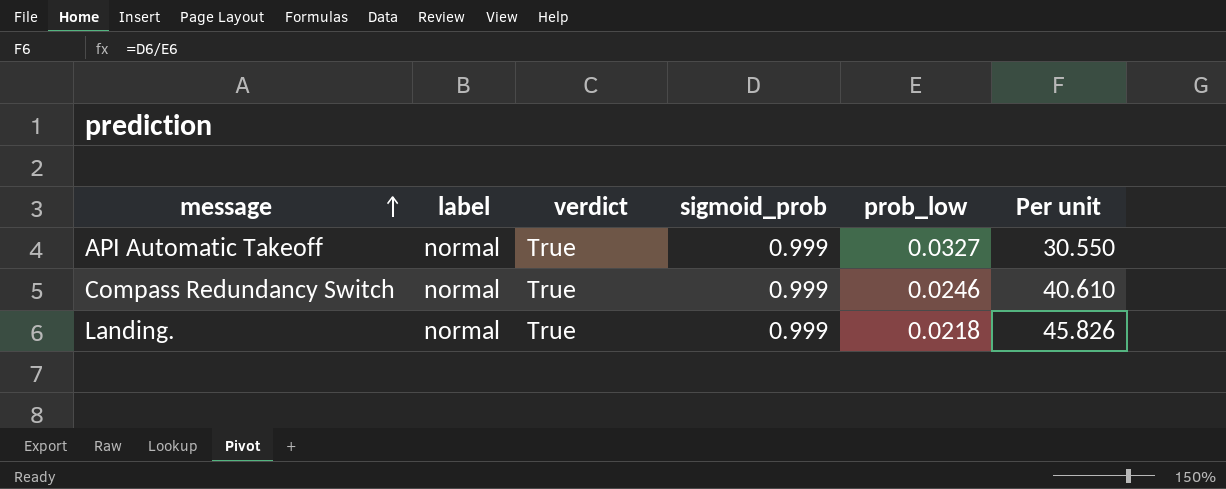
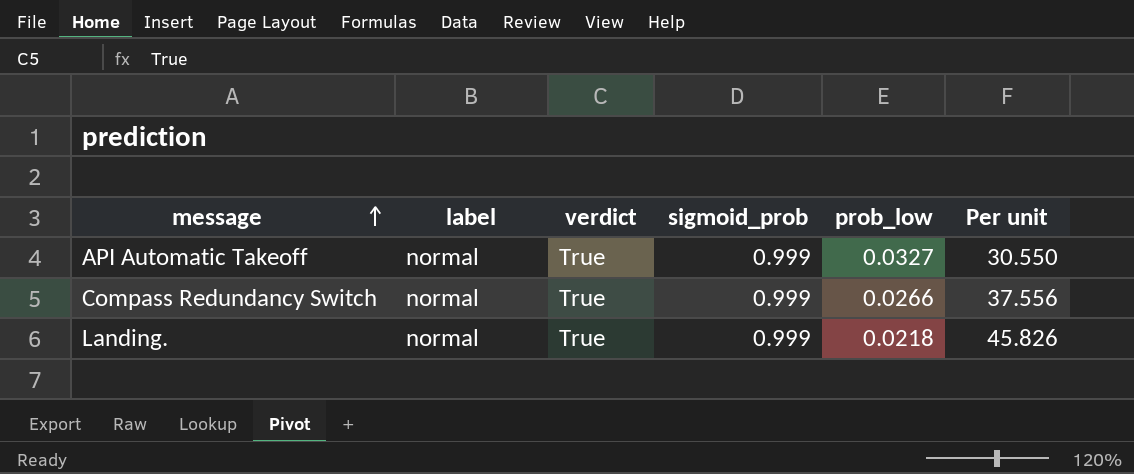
Compass Redundancy Switch | prob_low: 0.0246 -> 0.0266
Compass Redundancy Switch | Per unit: 40.610 -> 37.556

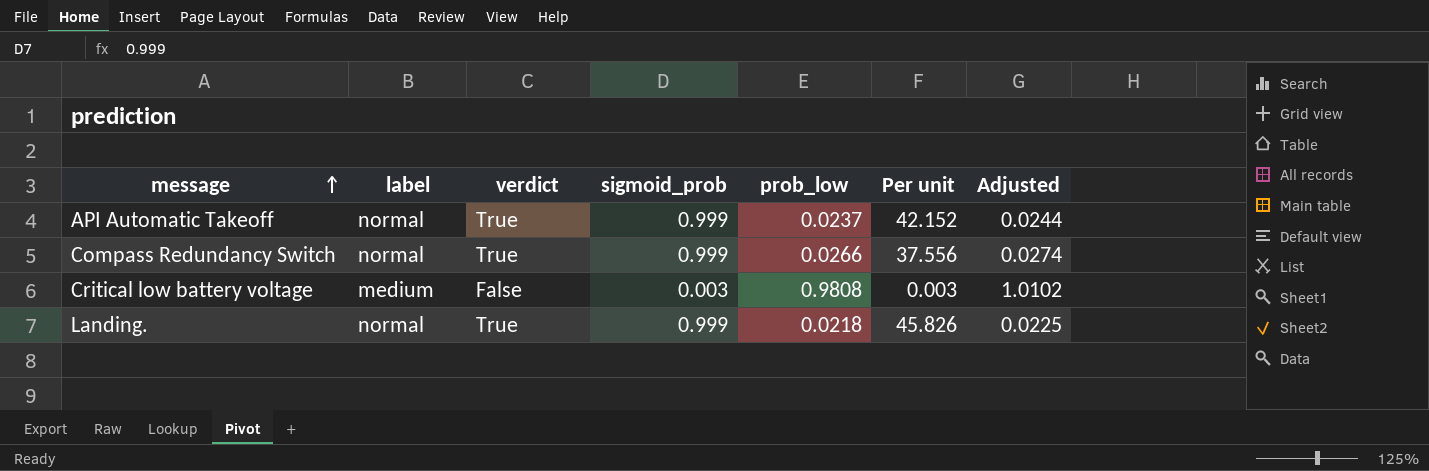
column Adjusted | formula: none -> [prob_low] * 1.03
API Automatic Takeoff | prob_low: 0.0327 -> 0.0237
API Automatic Takeoff | Per unit: 30.550 -> 42.152
row Critical low battery voltage: none -> medium | False | 0.003 | 0.9808 | 0.003 | 1.0102

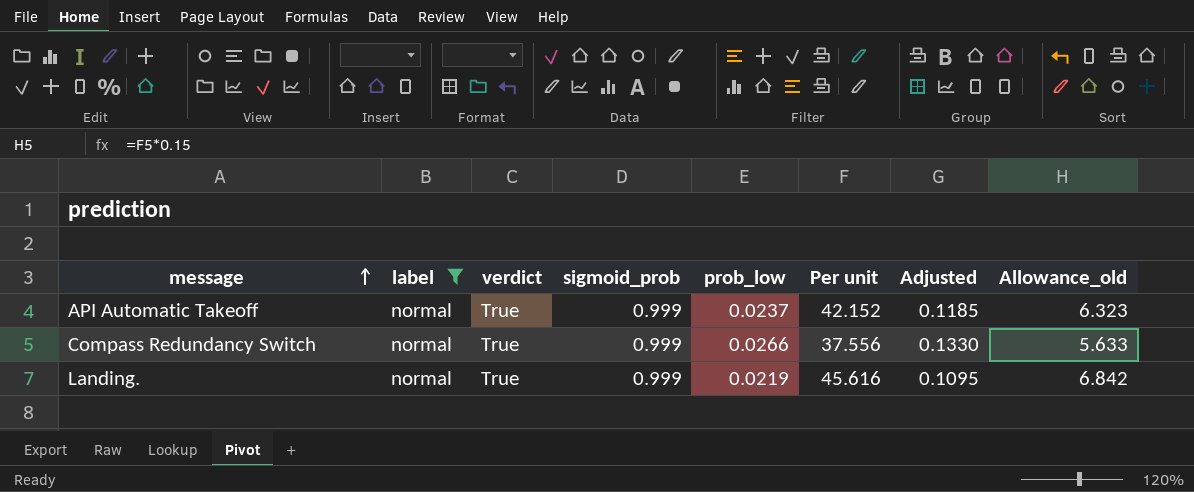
filter: none -> label = normal
column Adjusted | formula: [prob_low] * 1.03 -> [prob_low] * 5
column Allowance_old | formula: none -> [Per unit] * 0.15
Landing. | prob_low: 0.0218 -> 0.0219
Landing. | Per unit: 45.826 -> 45.616

